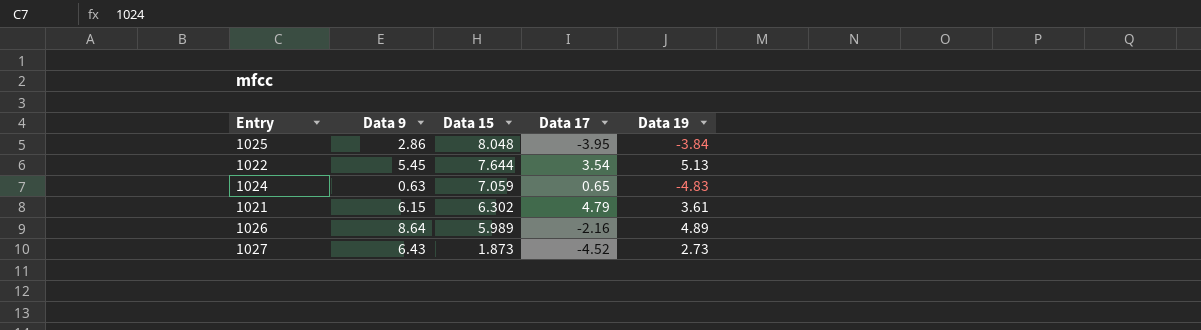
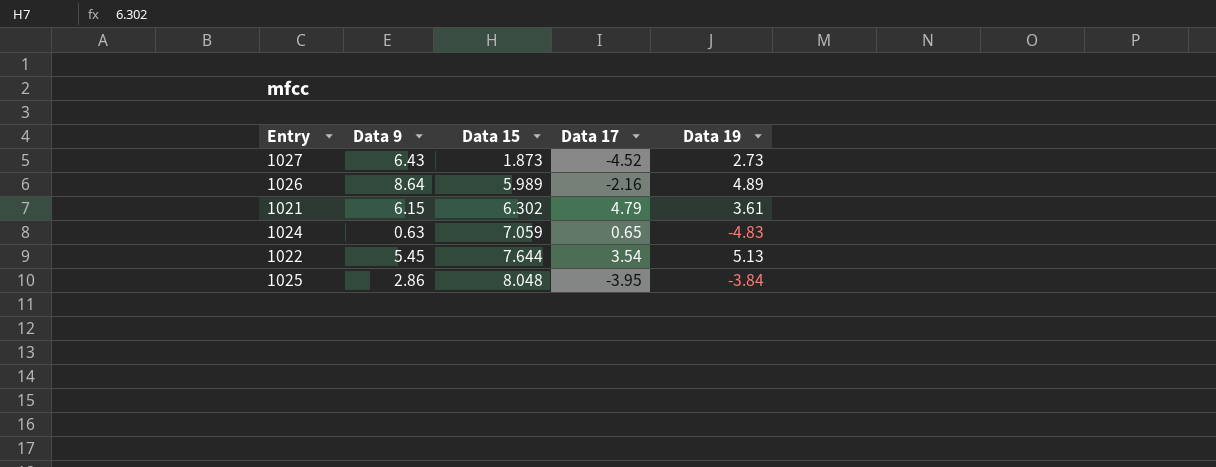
row order: Data 15 descending -> Data 15 ascending

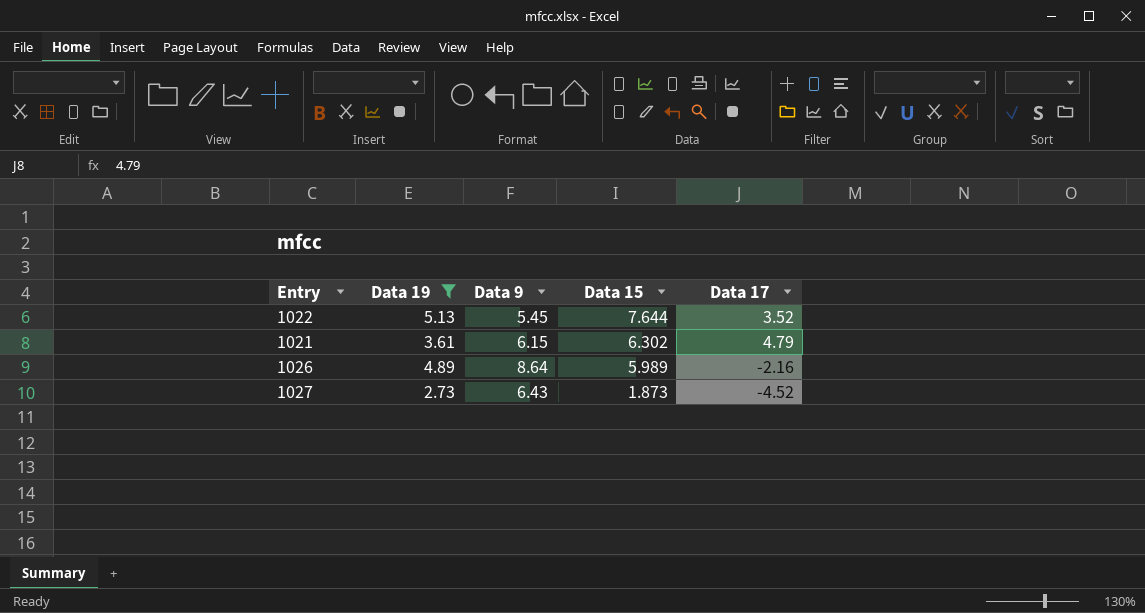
filter: none -> Data 19 >= 2.73
row order: Data 15 ascending -> Data 15 descending
column Data 19 | position: 5 -> 2
1022 | Data 17: 3.54 -> 3.52

